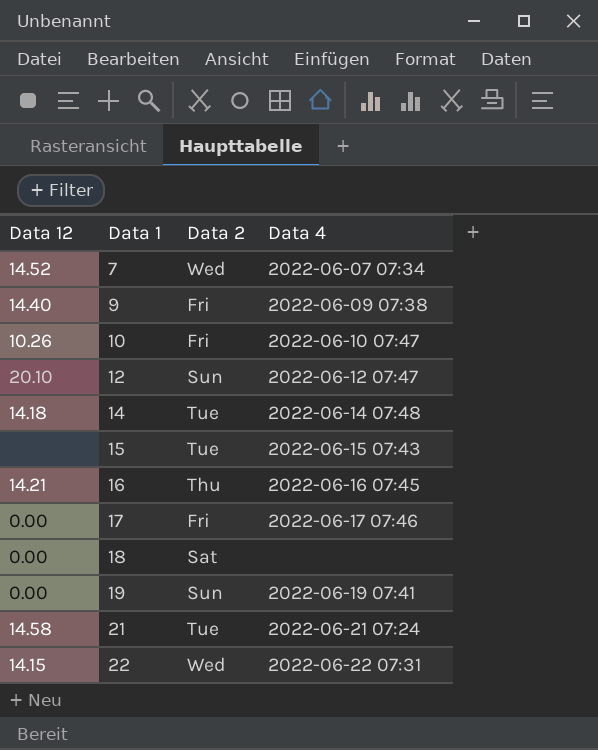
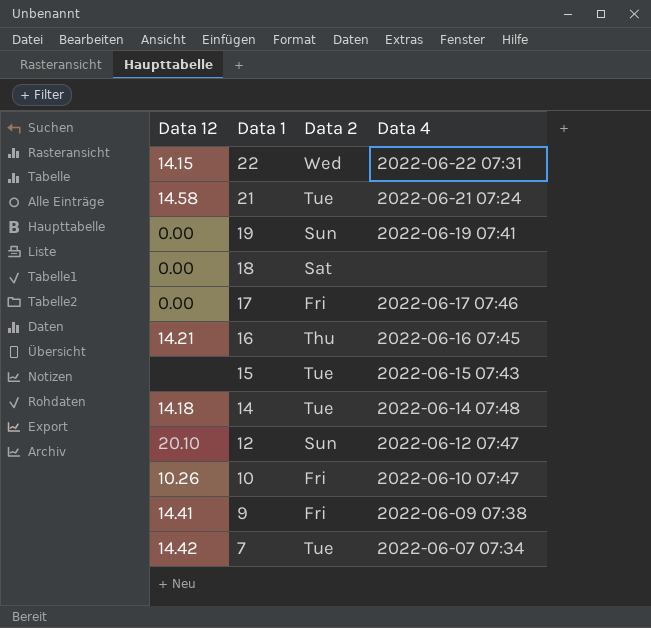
row order: Data 1 ascending -> Data 1 descending
9 | Data 12: 14.40 -> 14.41
7 | Data 12: 14.52 -> 14.42
7 | Data 2: Wed -> Tue

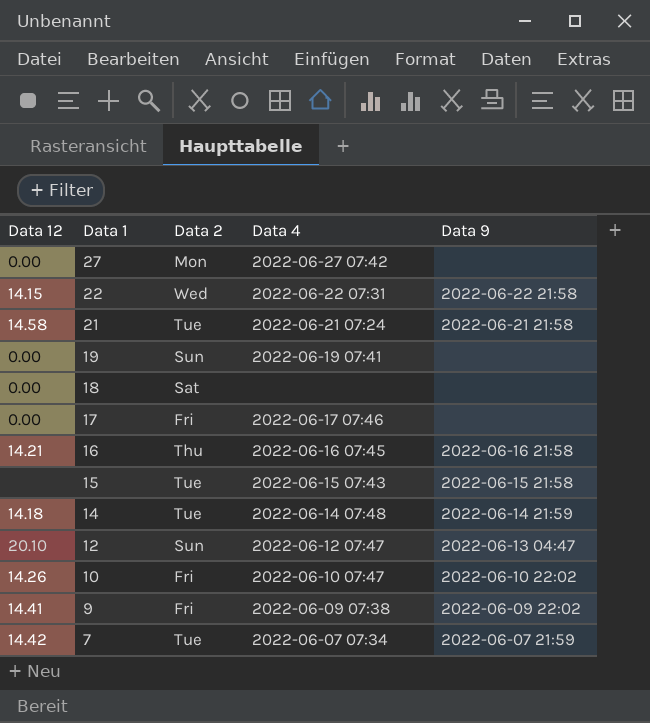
column Data 9 | position: none -> 5
row 27: none -> 0.00 | Mon | 2022-06-27 07:42 | none
10 | Data 12: 10.26 -> 14.26

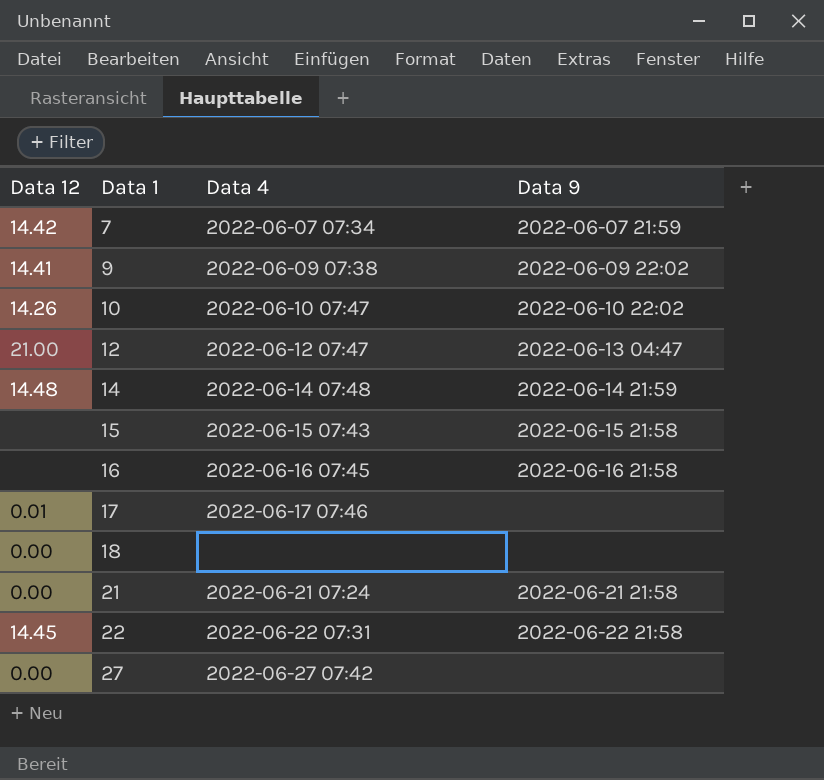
row order: Data 1 descending -> Data 1 ascending
column Data 2 | position: 3 -> none
row 19: 0.00 | Sun | 2022-06-19 07:41 | none -> none
12 | Data 12: 20.10 -> 21.00
14 | Data 12: 14.18 -> 14.48
16 | Data 12: 14.21 -> none
17 | Data 12: 0.00 -> 0.01
21 | Data 12: 14.58 -> 0.00
22 | Data 12: 14.15 -> 14.45

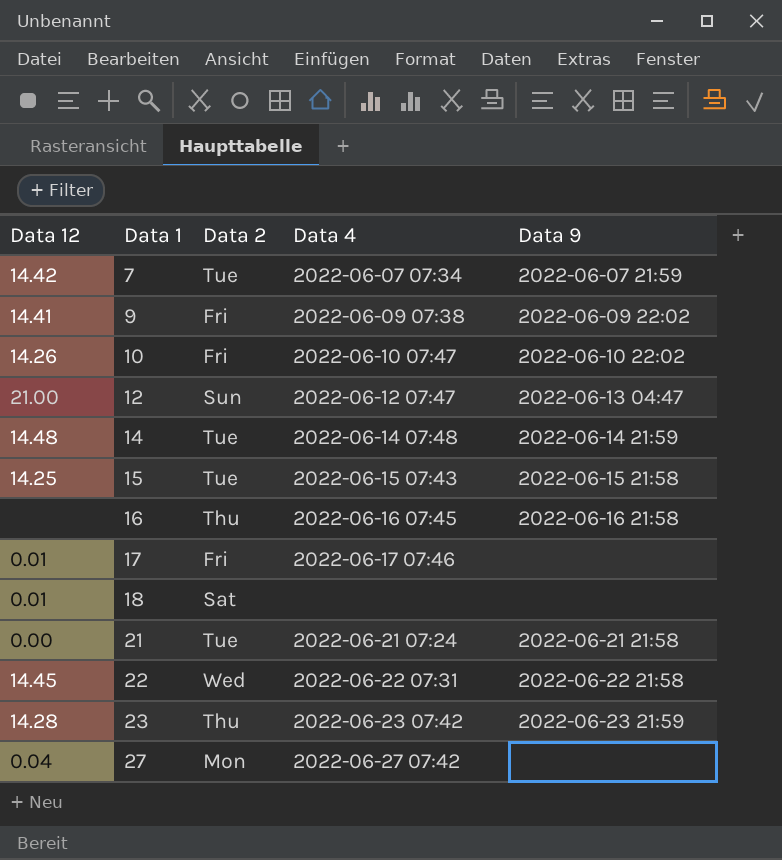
column Data 2 | position: none -> 3
15 | Data 12: none -> 14.25
18 | Data 12: 0.00 -> 0.01
row 23: none -> 14.28 | Thu | 2022-06-23 07:42 | 2022-06-23 21:59
27 | Data 12: 0.00 -> 0.04

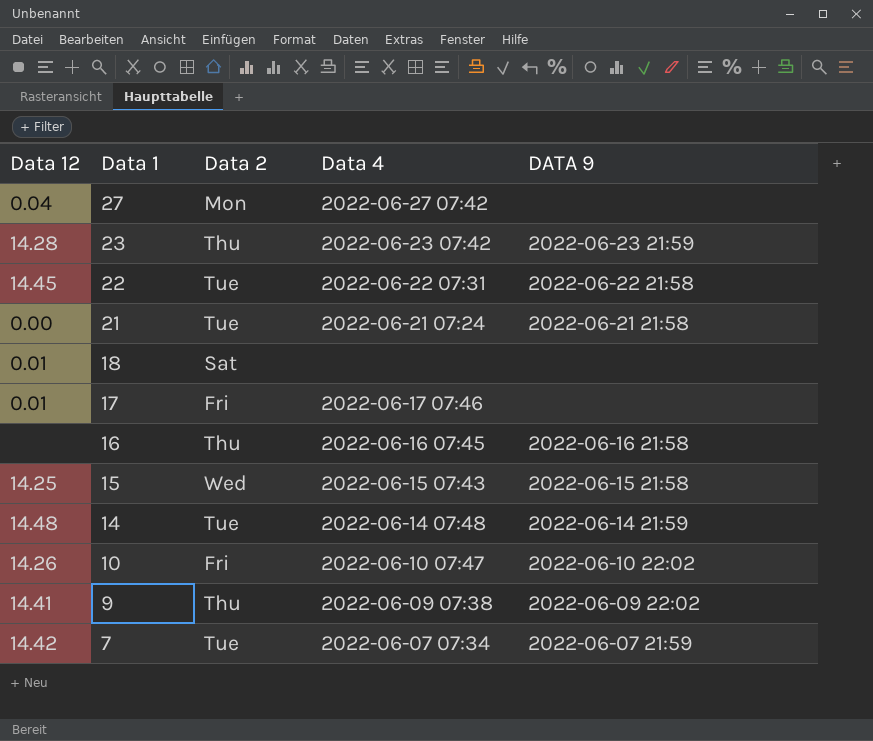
row order: Data 1 ascending -> Data 1 descending
column name: Data 9 -> DATA 9
row 12: 21.00 | Sun | 2022-06-12 07:47 | 2022-06-13 04:47 -> none
22 | Data 2: Wed -> Tue
15 | Data 2: Tue -> Wed
9 | Data 2: Fri -> Thu

